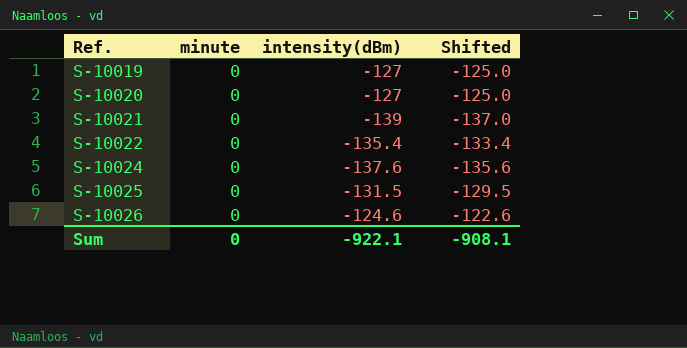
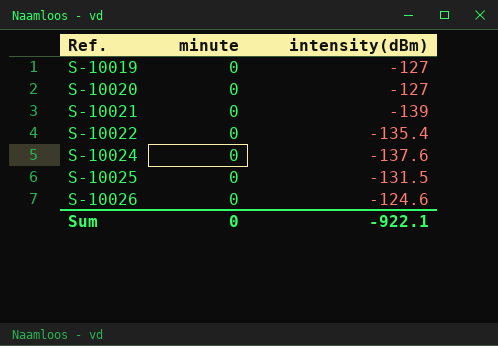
column Shifted | formula: [intensity(dBm)] + 2 -> none

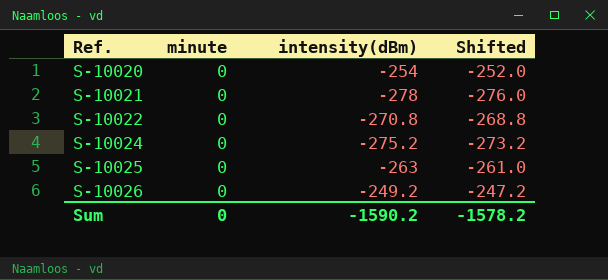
column Shifted | formula: none -> [intensity(dBm)] + 2
row S-10019: 0 | -127 -> none
S-10020 | intensity(dBm): -127 -> -254
S-10021 | intensity(dBm): -139 -> -278
S-10022 | intensity(dBm): -135.4 -> -270.8
S-10024 | intensity(dBm): -137.6 -> -275.2
S-10025 | intensity(dBm): -131.5 -> -263
S-10026 | intensity(dBm): -124.6 -> -249.2
Sum | intensity(dBm): -922.1 -> -1590.2

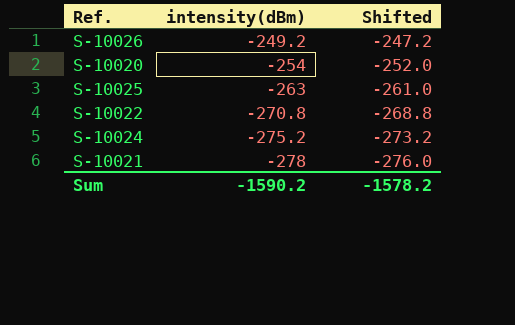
row order: Ref. ascending -> intensity(dBm) descending
column minute | position: 2 -> none

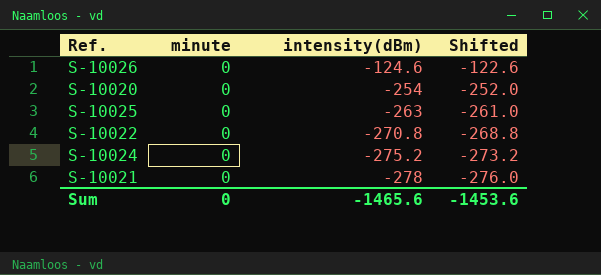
column minute | position: none -> 2
S-10026 | intensity(dBm): -249.2 -> -124.6
S-10026 | Shifted: -247.2 -> -122.6
Sum | intensity(dBm): -1590.2 -> -1465.6
Sum | Shifted: -1578.2 -> -1453.6

